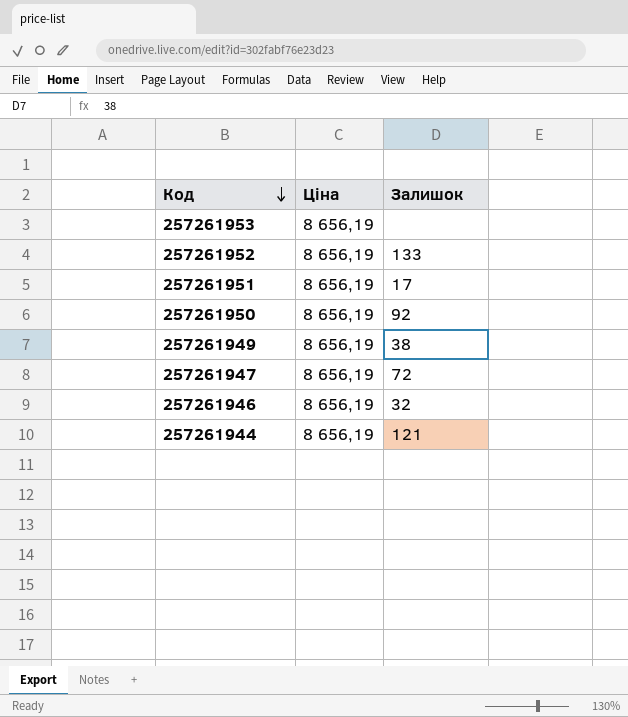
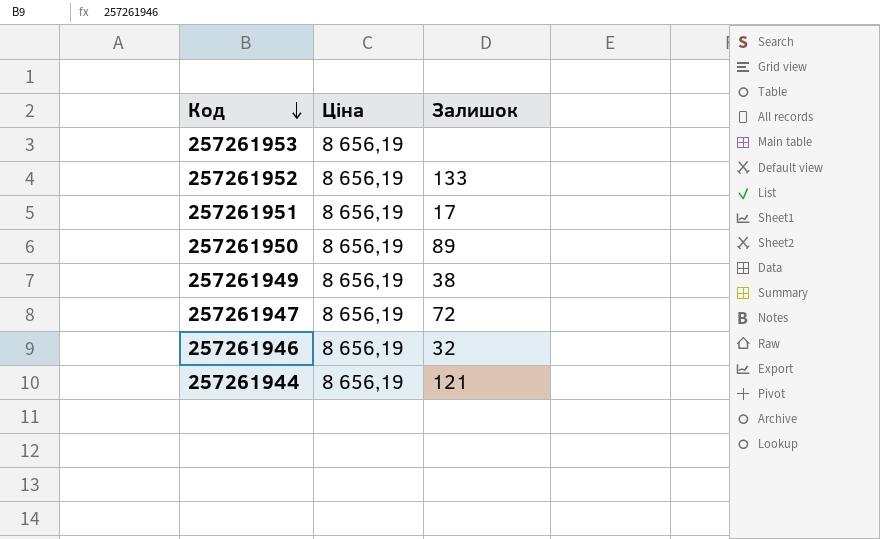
257261950 | Залишок: 92 -> 89

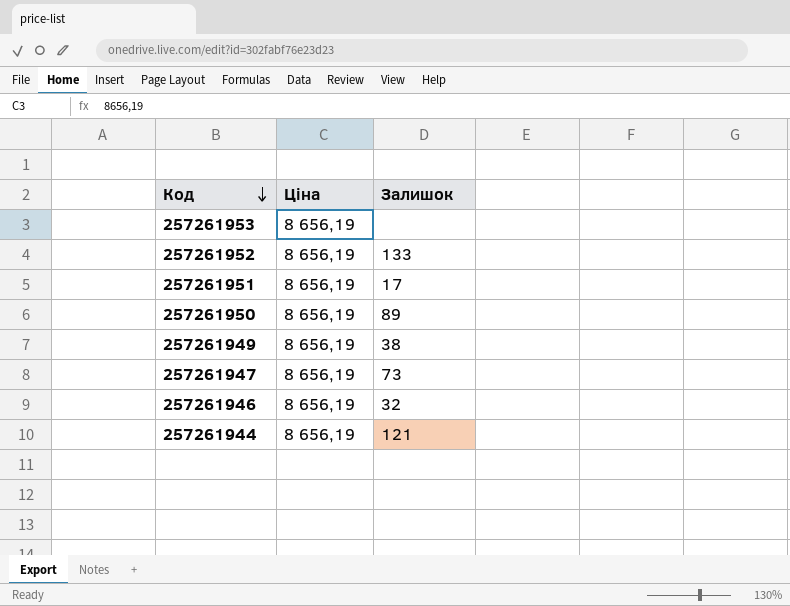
257261947 | Залишок: 72 -> 73

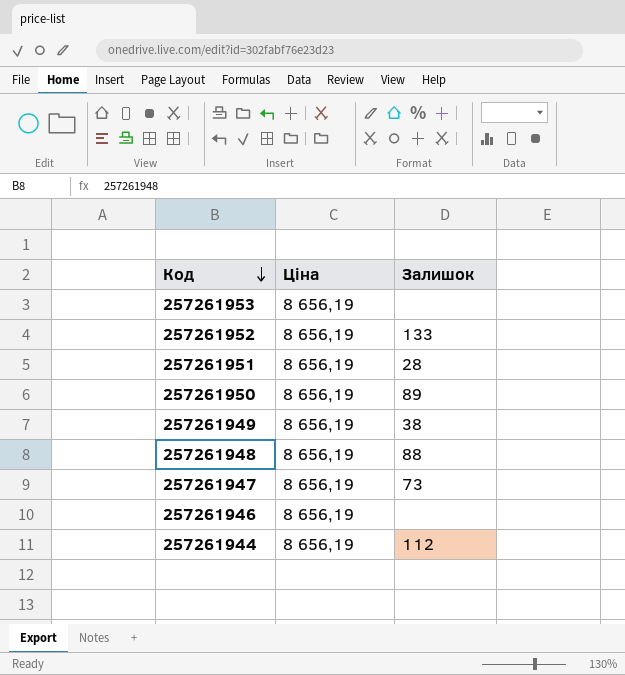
257261951 | Залишок: 17 -> 28
row 257261948: none -> 8 656,19 | 88
257261946 | Залишок: 32 -> none
257261944 | Залишок: 121 -> 112

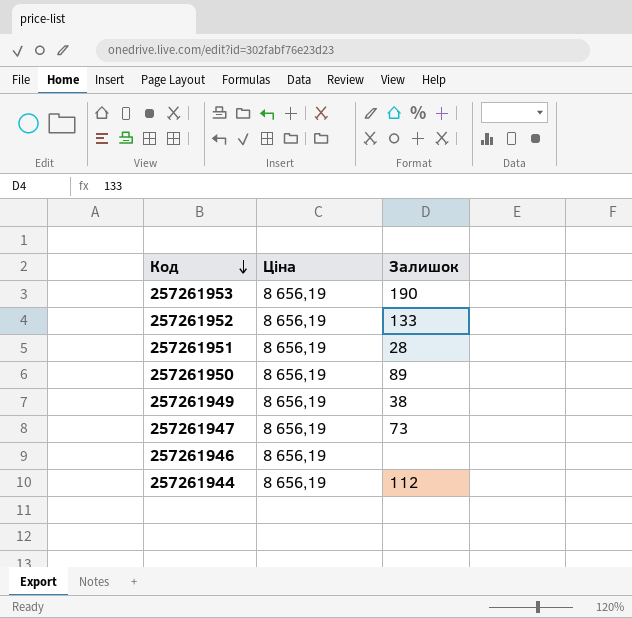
row 257261948: 8 656,19 | 88 -> none
257261953 | Залишок: none -> 190

